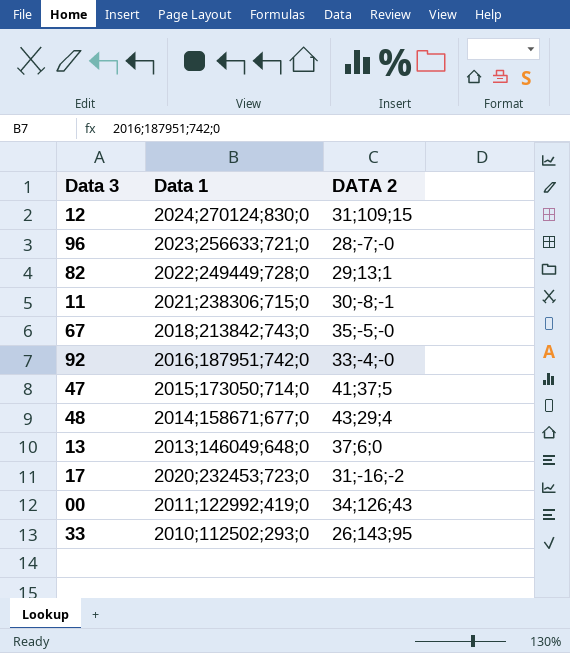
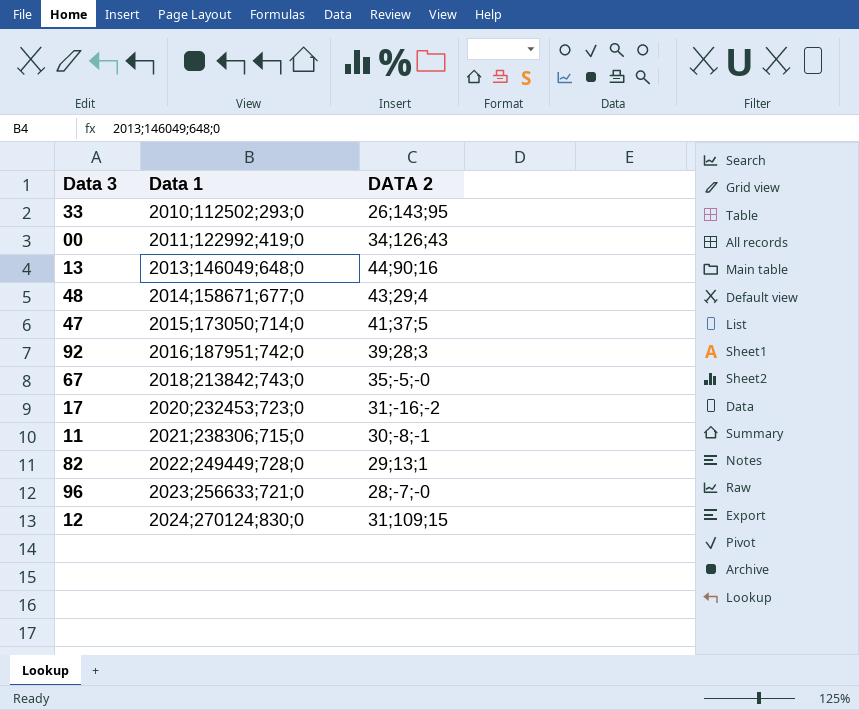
row order: none -> Data 1 ascending
13 | DATA 2: 37;6;0 -> 44;90;16
92 | DATA 2: 33;-4;-0 -> 39;28;3

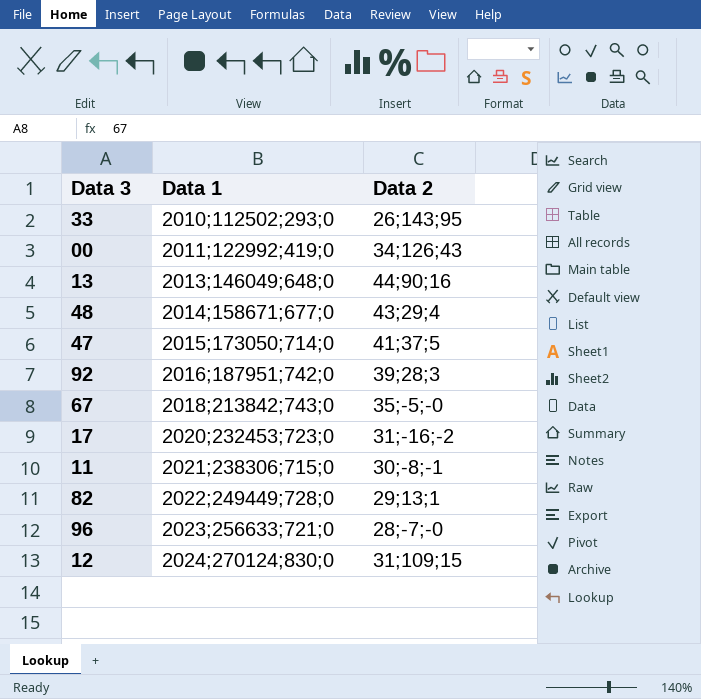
column name: DATA 2 -> Data 2

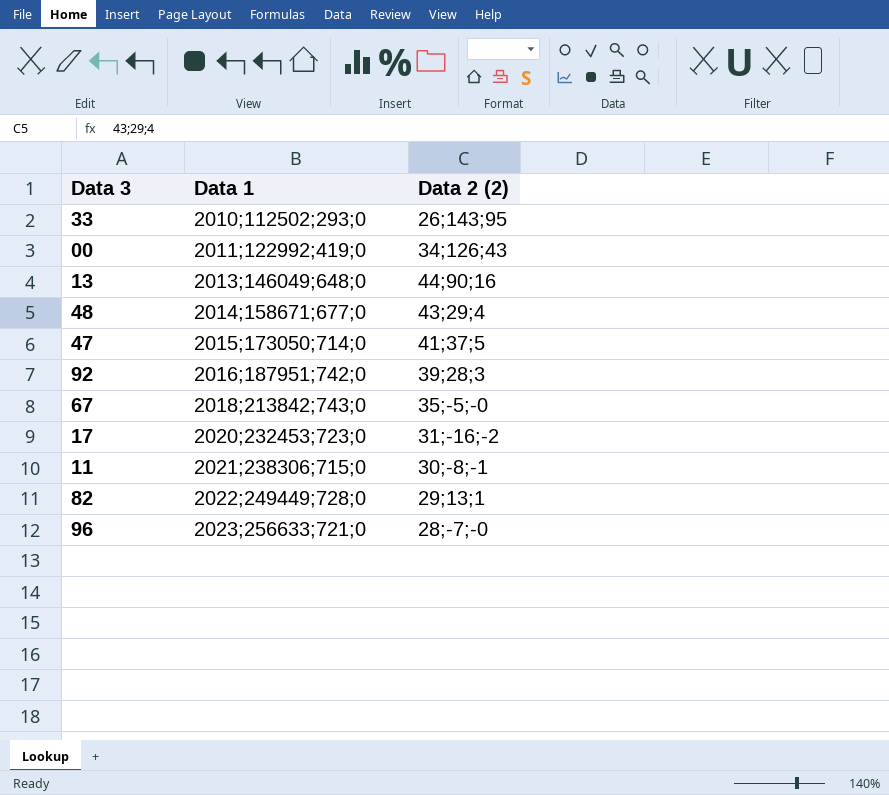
column name: Data 2 -> Data 2 (2)
row 12: 2024;270124;830;0 | 31;109;15 -> none

